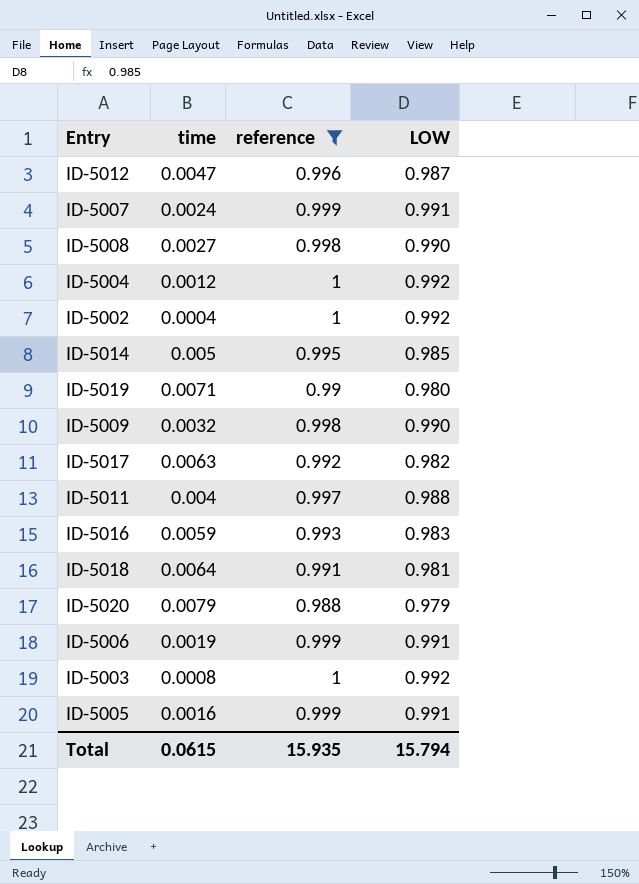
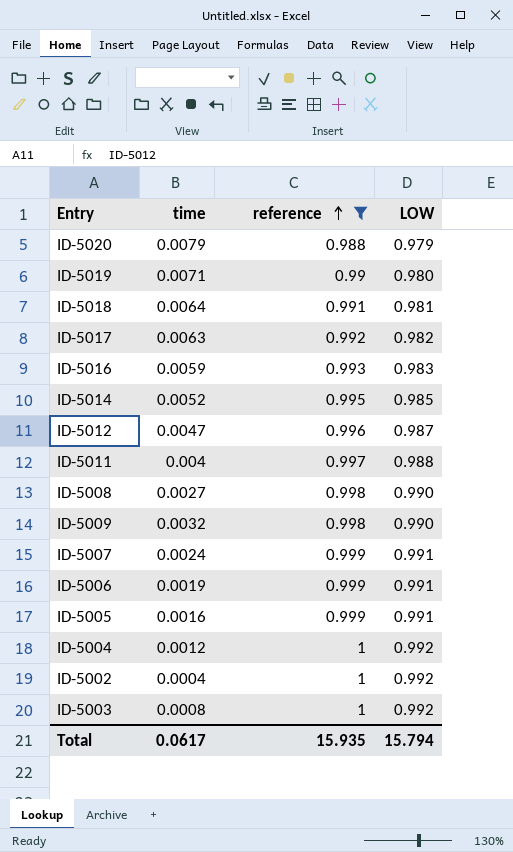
row order: none -> reference ascending
ID-5014 | time: 0.005 -> 0.0052
Total | time: 0.0615 -> 0.0617

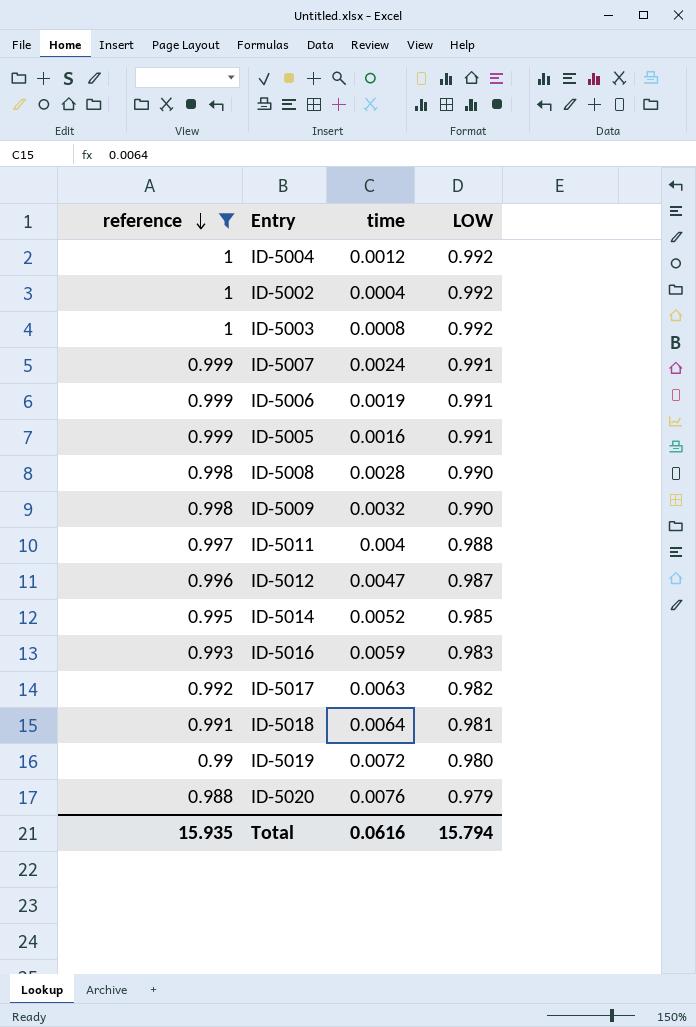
row order: reference ascending -> reference descending
column reference | position: 3 -> 1
ID-5008 | time: 0.0027 -> 0.0028
ID-5019 | time: 0.0071 -> 0.0072
ID-5020 | time: 0.0079 -> 0.0076
Total | time: 0.0617 -> 0.0616

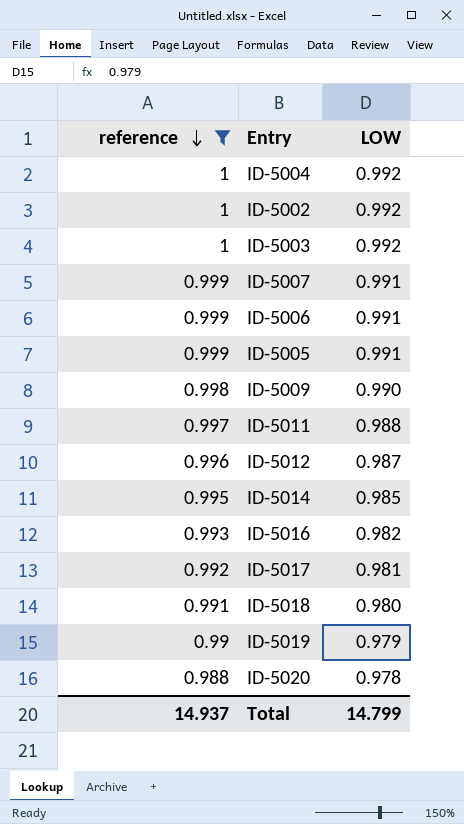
column time | position: 3 -> none
row ID-5008: 0.998 | 0.0028 | 0.990 -> none
ID-5016 | LOW: 0.983 -> 0.982
ID-5017 | LOW: 0.982 -> 0.981
ID-5018 | LOW: 0.981 -> 0.980
ID-5019 | LOW: 0.980 -> 0.979
ID-5020 | LOW: 0.979 -> 0.978
Total | reference: 15.935 -> 14.937
Total | LOW: 15.794 -> 14.799

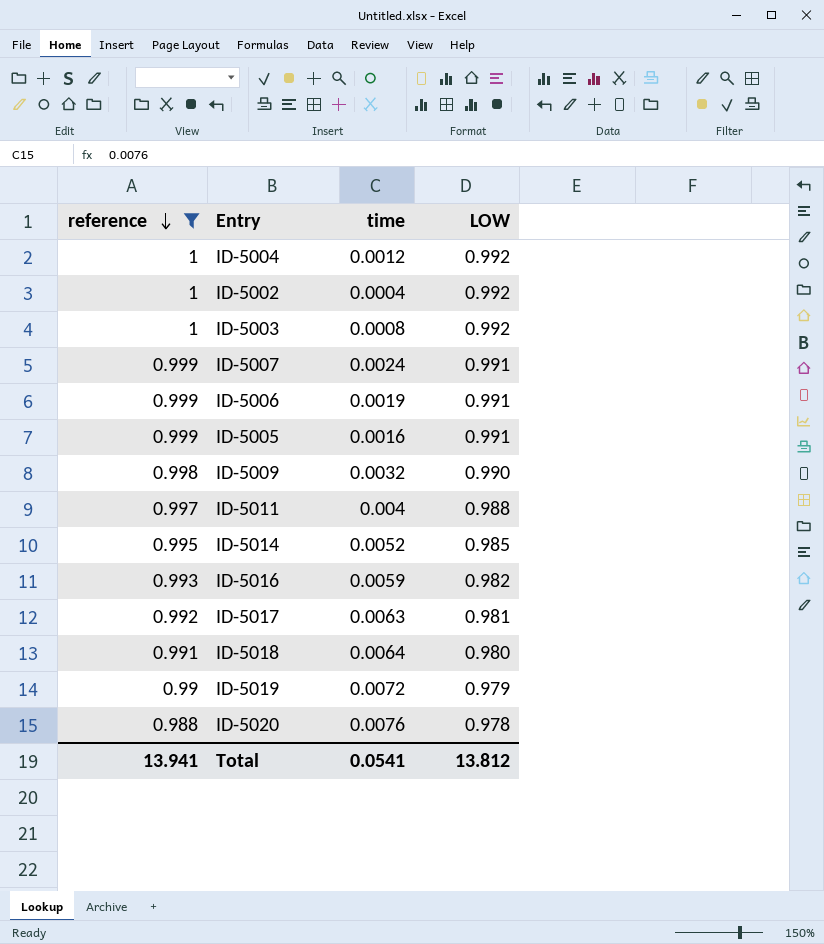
column time | position: none -> 3
row ID-5012: 0.996 | 0.987 -> none
Total | reference: 14.937 -> 13.941
Total | LOW: 14.799 -> 13.812

